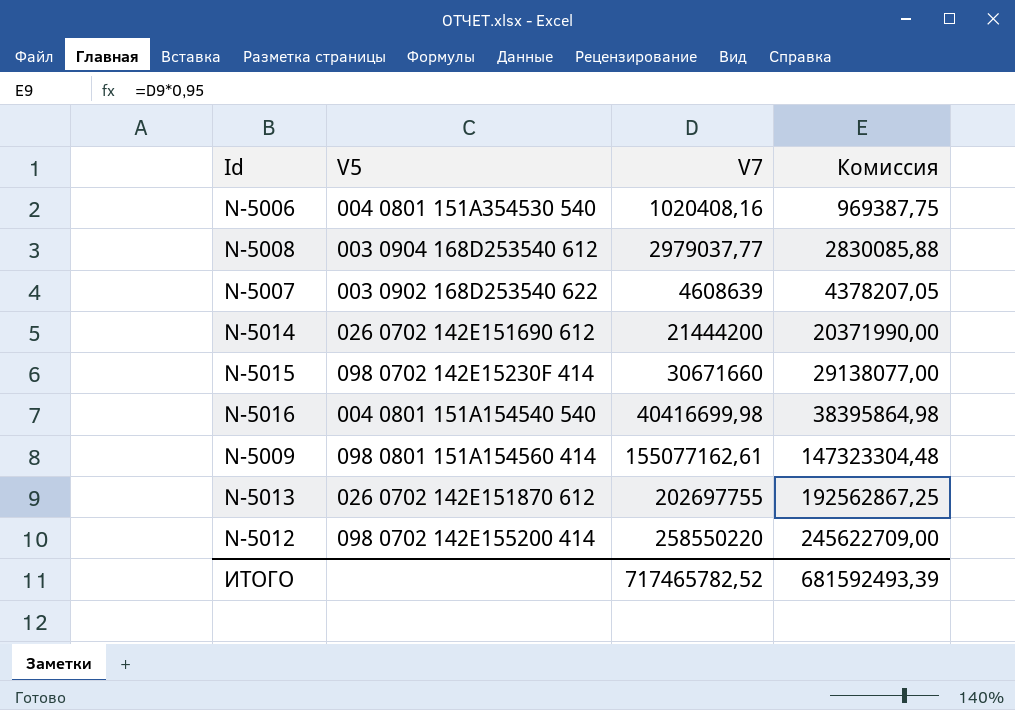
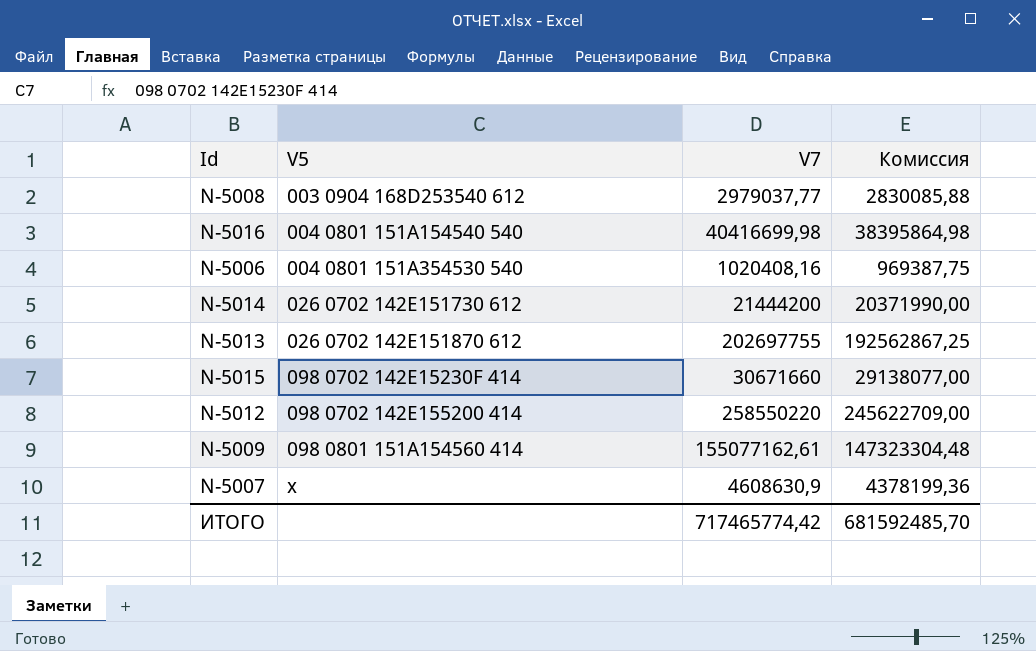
row order: V7 ascending -> V5 ascending
N-5014 | V5: 026 0702 142E151690 612 -> 026 0702 142E151730 612
N-5007 | V5: 003 0902 168D253540 622 -> х
N-5007 | V7: 4608639 -> 4608630,9
N-5007 | Комиссия: 4378207,05 -> 4378199,36
ИТОГО | V7: 717465782,52 -> 717465774,42
ИТОГО | Комиссия: 681592493,39 -> 681592485,70

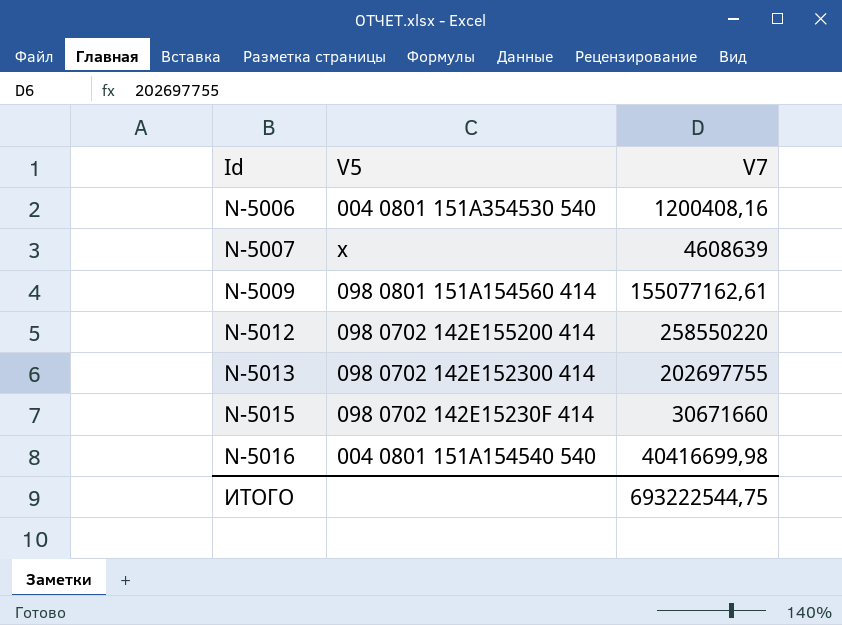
row order: V5 ascending -> Id ascending
column Комиссия | formula: [V7] * 0,95 -> none
row N-5008: 003 0904 168D253540 612 | 2979037,77 | 2830085,88 -> none
row N-5014: 026 0702 142E151730 612 | 21444200 | 20371990,00 -> none
N-5006 | V7: 1020408,16 -> 1200408,16
N-5007 | V7: 4608630,9 -> 4608639
N-5013 | V5: 026 0702 142E151870 612 -> 098 0702 142E152300 414
ИТОГО | V7: 717465774,42 -> 693222544,75

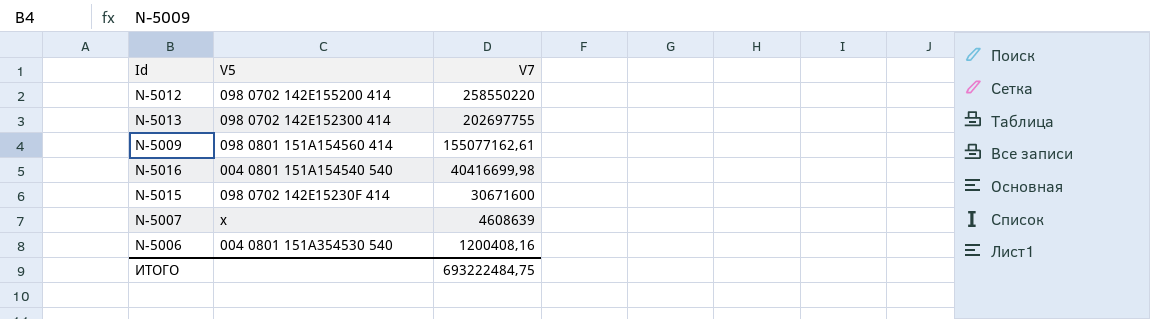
row order: Id ascending -> V7 descending
N-5015 | V7: 30671660 -> 30671600
ИТОГО | V7: 693222544,75 -> 693222484,75

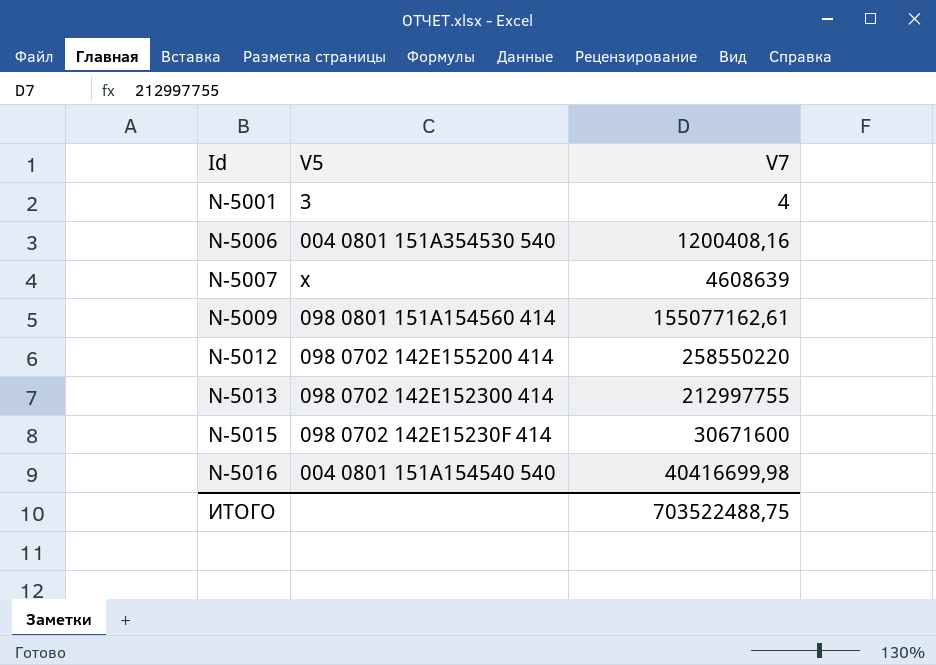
row order: V7 descending -> Id ascending
row N-5001: none -> 3 | 4
N-5013 | V7: 202697755 -> 212997755
ИТОГО | V7: 693222484,75 -> 703522488,75

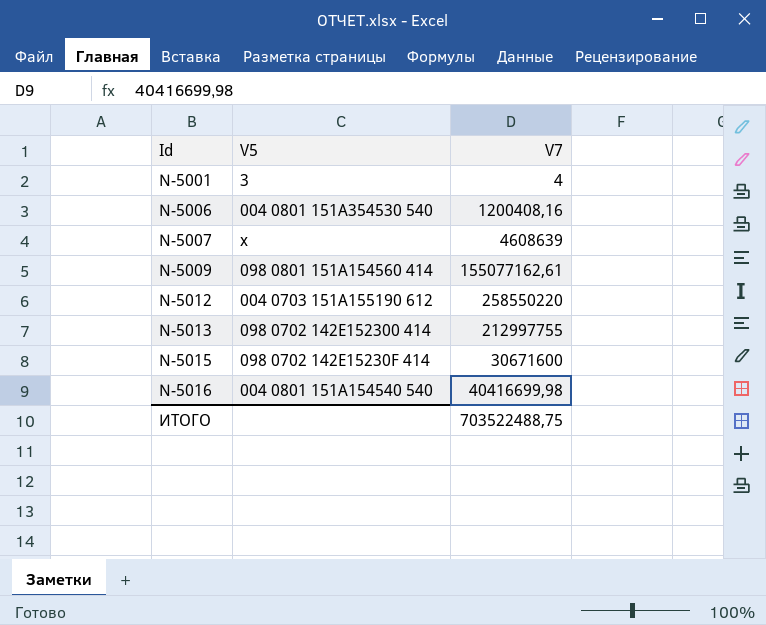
N-5012 | V5: 098 0702 142E155200 414 -> 004 0703 151A155190 612

